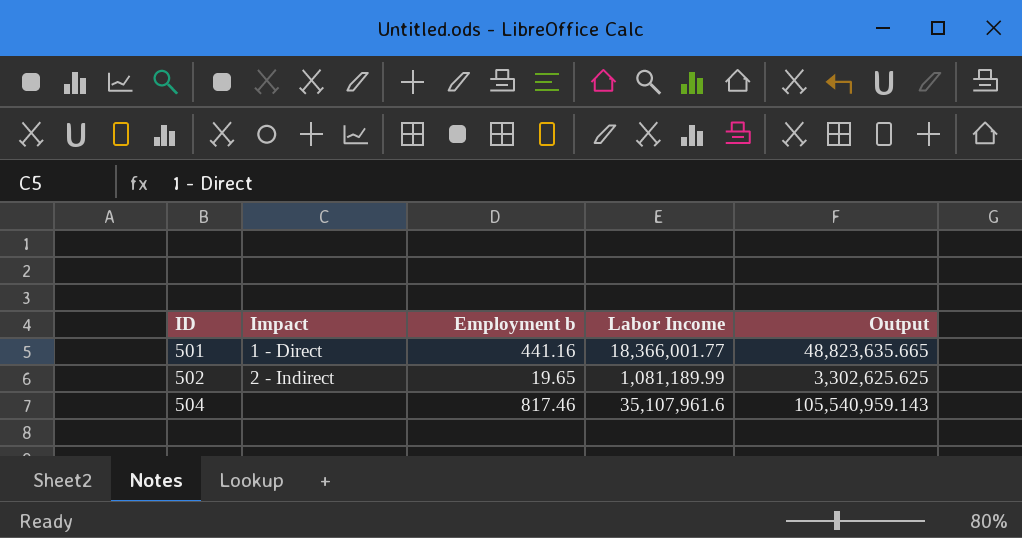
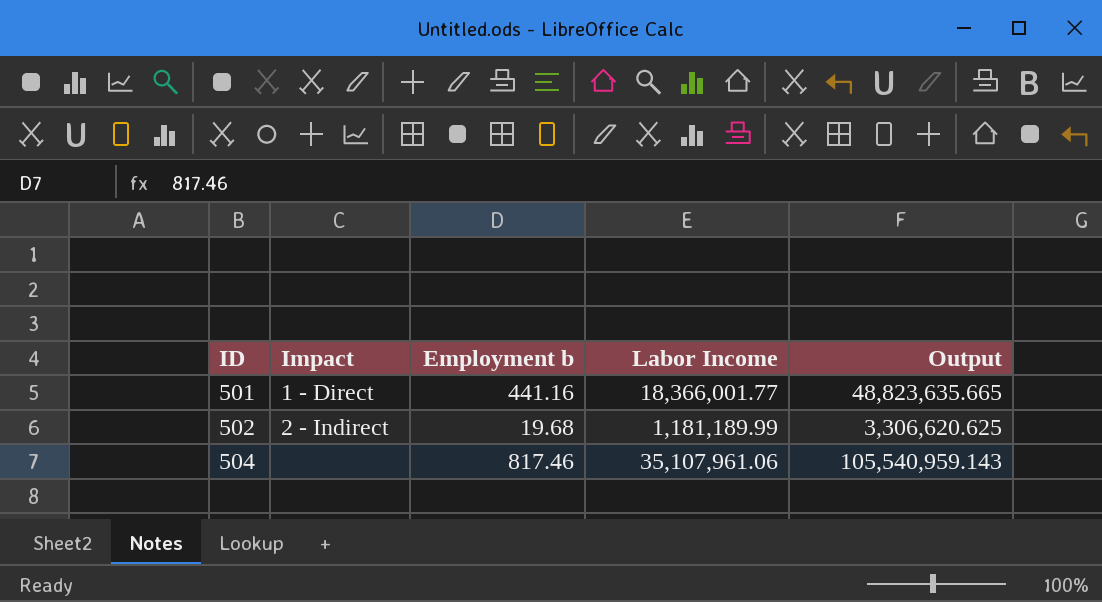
502 | Employment b: 19.65 -> 19.68
502 | Labor Income: 1,081,189.99 -> 1,181,189.99
502 | Output: 3,302,625.625 -> 3,306,620.625
504 | Labor Income: 35,107,961.6 -> 35,107,961.06

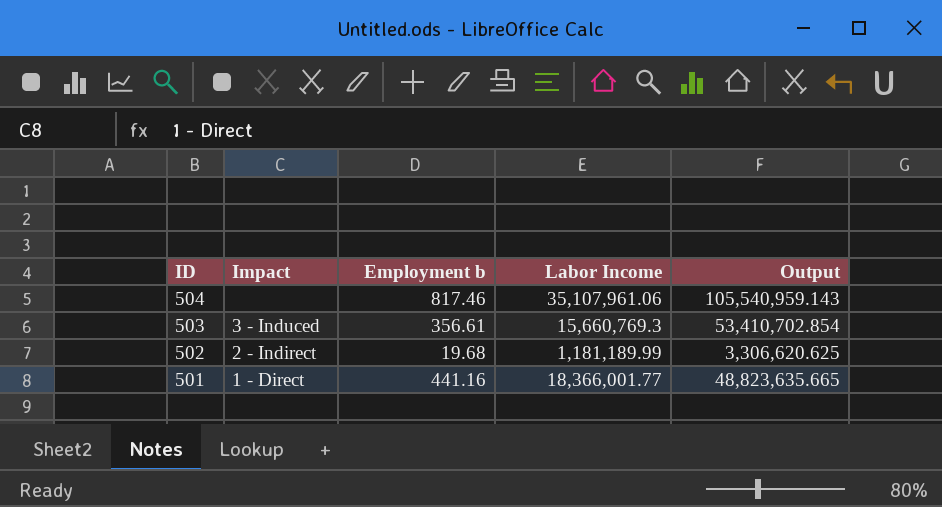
row order: ID ascending -> ID descending
row 503: none -> 3 - Induced | 356.61 | 15,660,769.3 | 53,410,702.854

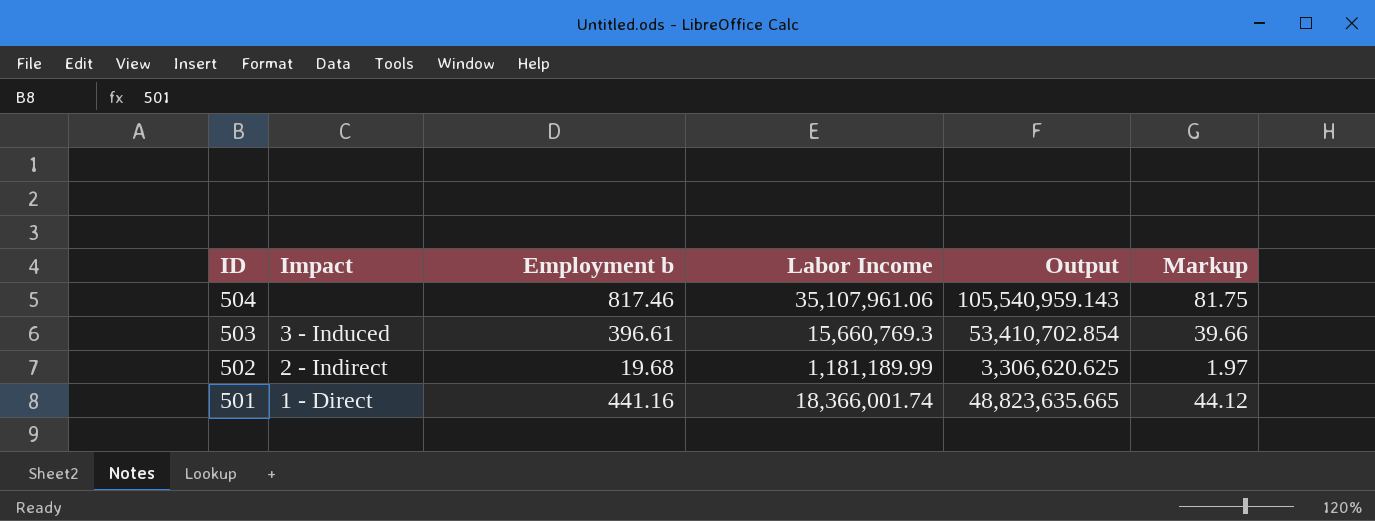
column Markup | formula: none -> [Employment b] * 0.1
503 | Employment b: 356.61 -> 396.61
501 | Labor Income: 18,366,001.77 -> 18,366,001.74

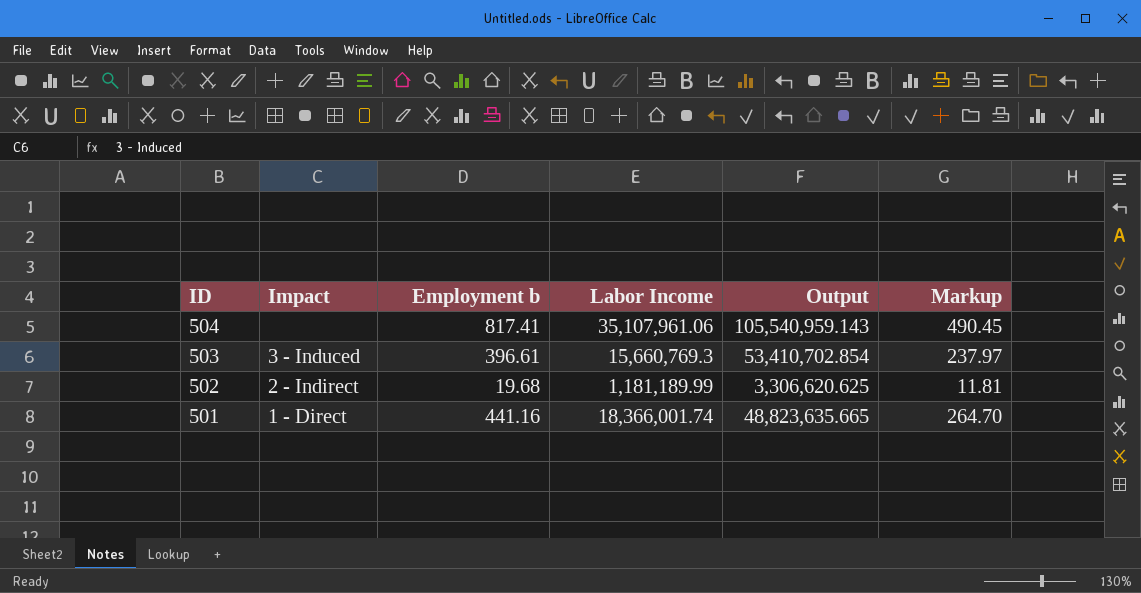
column Markup | formula: [Employment b] * 0.1 -> [Employment b] * 0.6
504 | Employment b: 817.46 -> 817.41

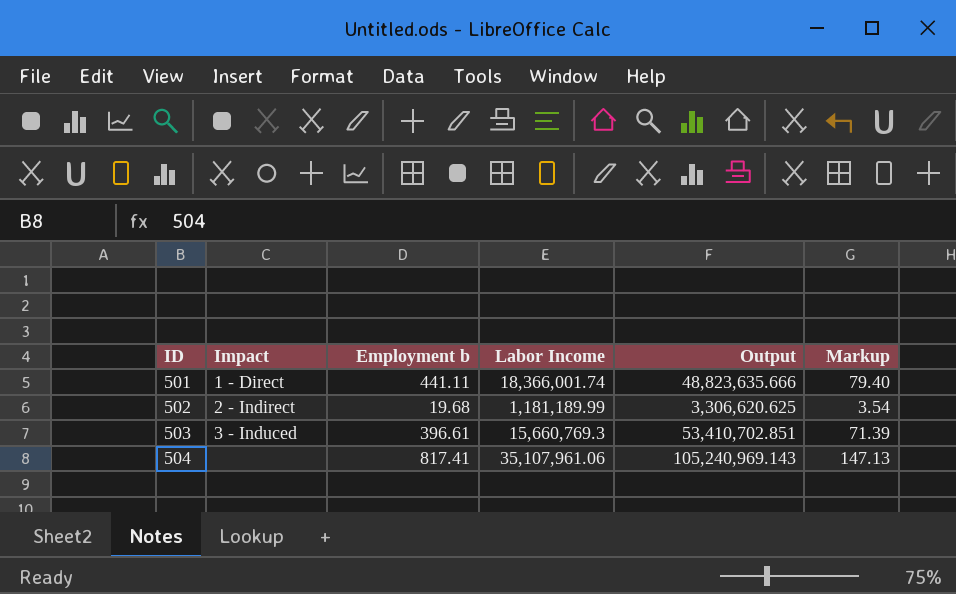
row order: ID descending -> ID ascending
column Markup | formula: [Employment b] * 0.6 -> [Employment b] * 0.18
501 | Employment b: 441.16 -> 441.11
501 | Output: 48,823,635.665 -> 48,823,635.666
503 | Output: 53,410,702.854 -> 53,410,702.851
504 | Output: 105,540,959.143 -> 105,240,969.143

